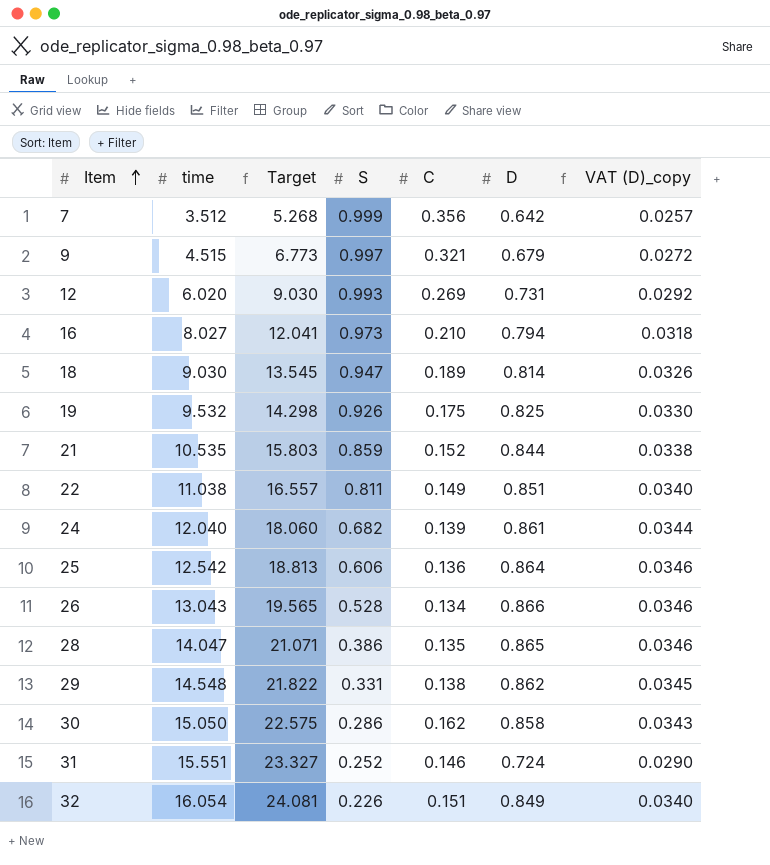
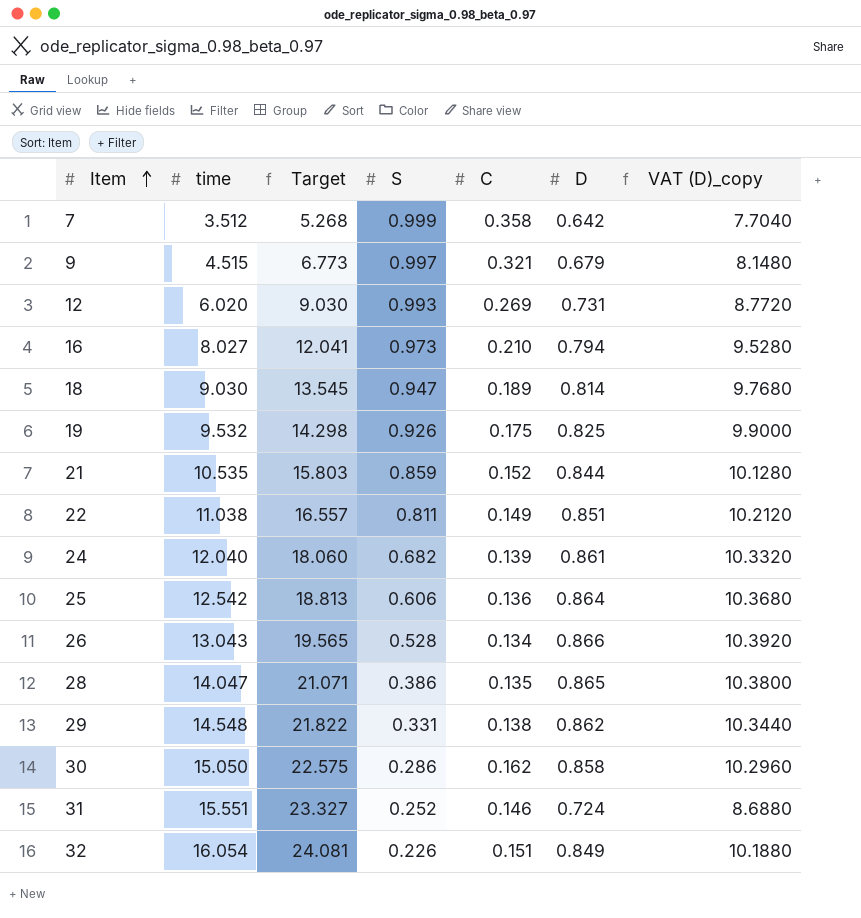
column VAT (D)_copy | formula: [D] * 0.04 -> [D] * 12
7 | C: 0.356 -> 0.358

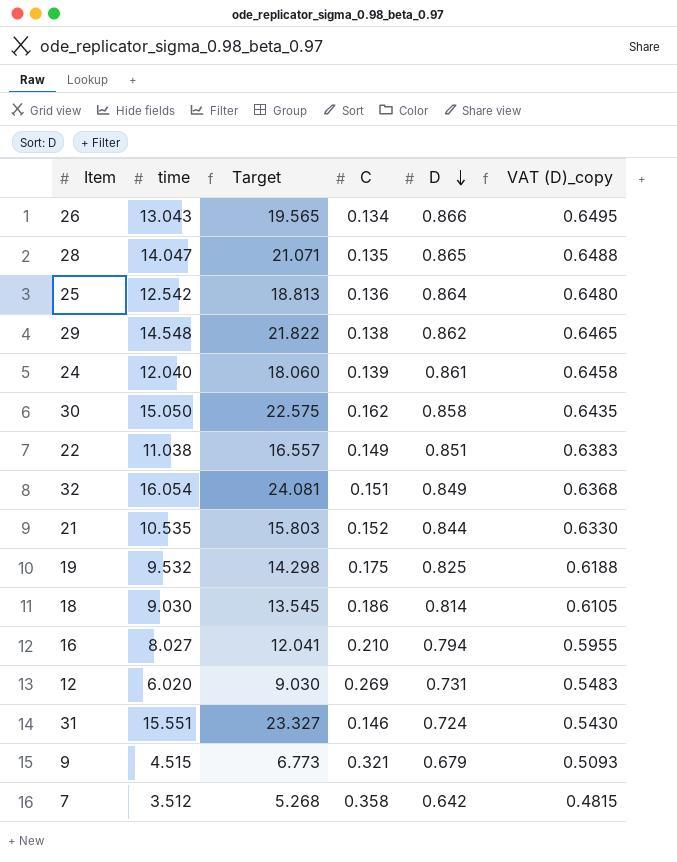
row order: Item ascending -> D descending
column S | position: 4 -> none
column VAT (D)_copy | formula: [D] * 12 -> [D] * 0.75
18 | C: 0.189 -> 0.186

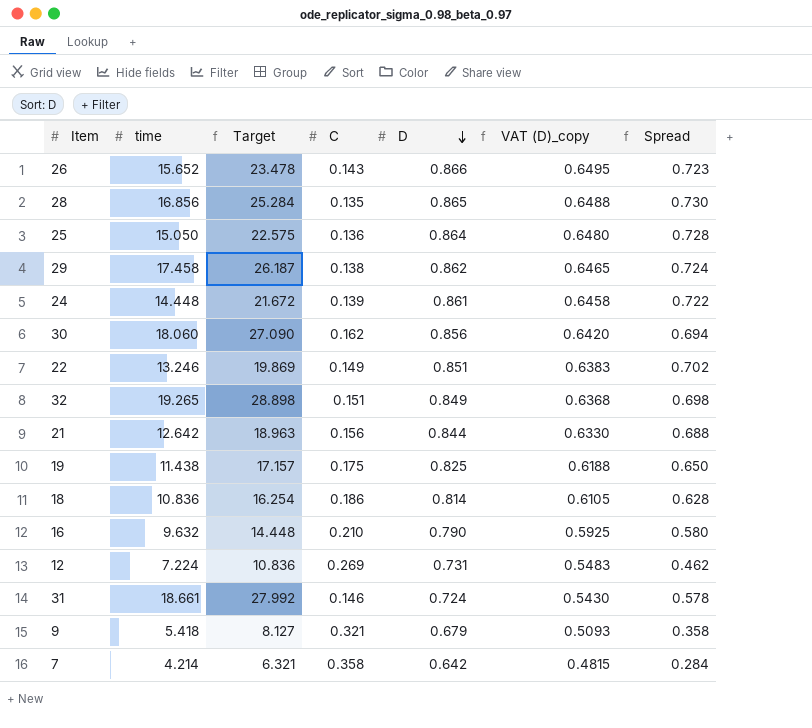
column Spread | formula: none -> [D] - [C]
26 | time: 13.043 -> 15.652
26 | Target: 19.565 -> 23.478
26 | C: 0.134 -> 0.143
28 | time: 14.047 -> 16.856
28 | Target: 21.071 -> 25.284
25 | time: 12.542 -> 15.050
25 | Target: 18.813 -> 22.575
29 | time: 14.548 -> 17.458
29 | Target: 21.822 -> 26.187
24 | time: 12.040 -> 14.448
24 | Target: 18.060 -> 21.672
30 | time: 15.050 -> 18.060
30 | Target: 22.575 -> 27.090
30 | D: 0.858 -> 0.856
30 | VAT (D)_copy: 0.6435 -> 0.6420
22 | time: 11.038 -> 13.246
22 | Target: 16.557 -> 19.869
32 | time: 16.054 -> 19.265
32 | Target: 24.081 -> 28.898
21 | time: 10.535 -> 12.642
21 | Target: 15.803 -> 18.963
21 | C: 0.152 -> 0.156
19 | time: 9.532 -> 11.438
19 | Target: 14.298 -> 17.157
18 | time: 9.030 -> 10.836
18 | Target: 13.545 -> 16.254
16 | time: 8.027 -> 9.632
16 | Target: 12.041 -> 14.448
16 | D: 0.794 -> 0.790
16 | VAT (D)_copy: 0.5955 -> 0.5925
12 | time: 6.020 -> 7.224
12 | Target: 9.030 -> 10.836
31 | time: 15.551 -> 18.661
31 | Target: 23.327 -> 27.992
9 | time: 4.515 -> 5.418
9 | Target: 6.773 -> 8.127
7 | time: 3.512 -> 4.214
7 | Target: 5.268 -> 6.321

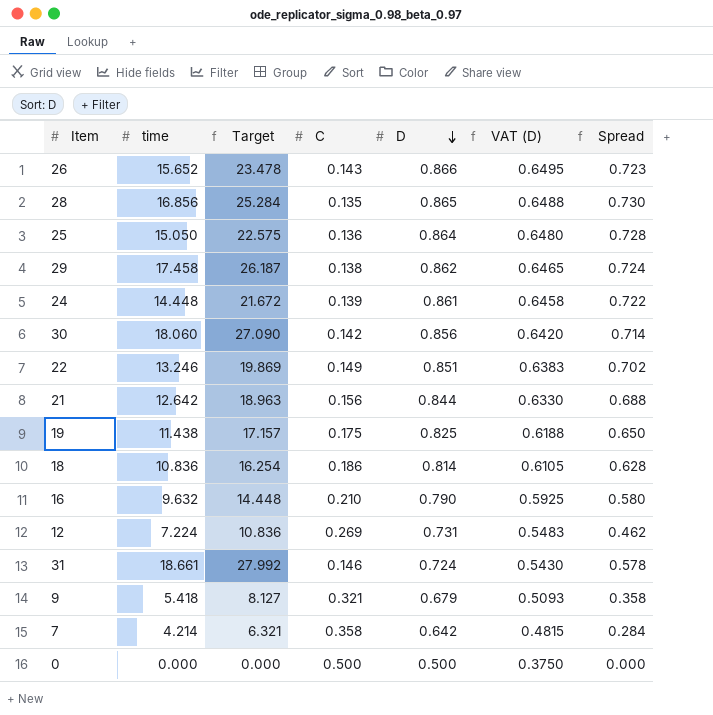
column name: VAT (D)_copy -> VAT (D)
row 32: 19.265 | 28.898 | 0.151 | 0.849 | 0.6368 | 0.698 -> none
30 | C: 0.162 -> 0.142
30 | Spread: 0.694 -> 0.714
row 0: none -> 0.000 | 0.000 | 0.500 | 0.500 | 0.3750 | 0.000

